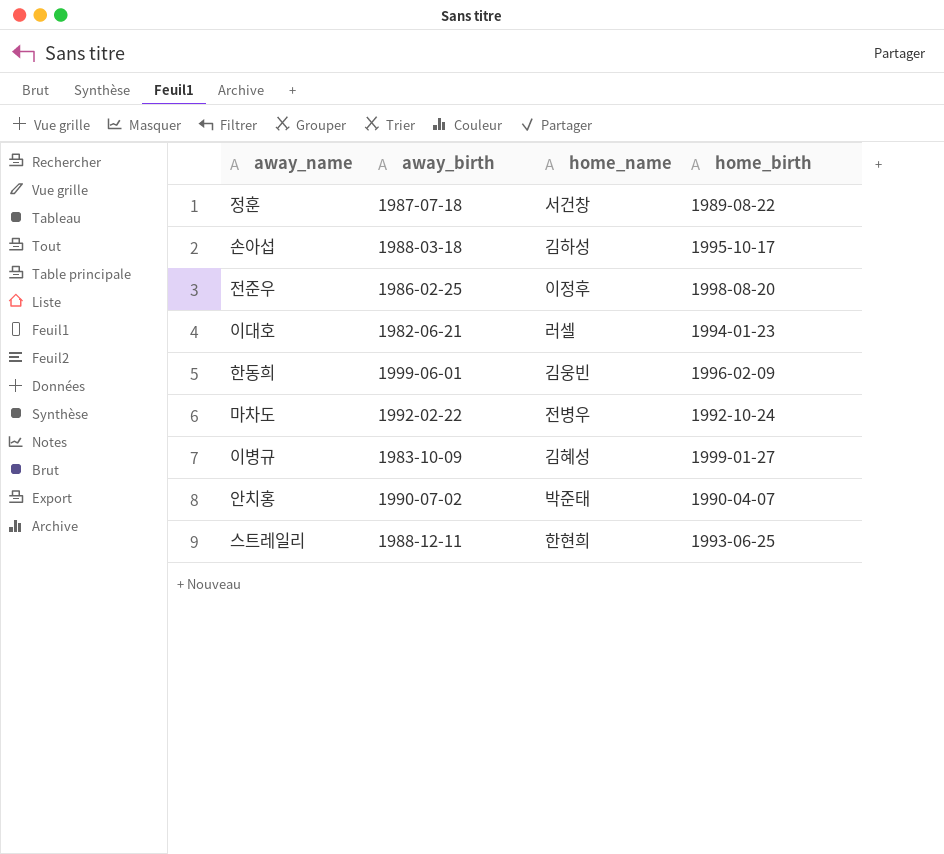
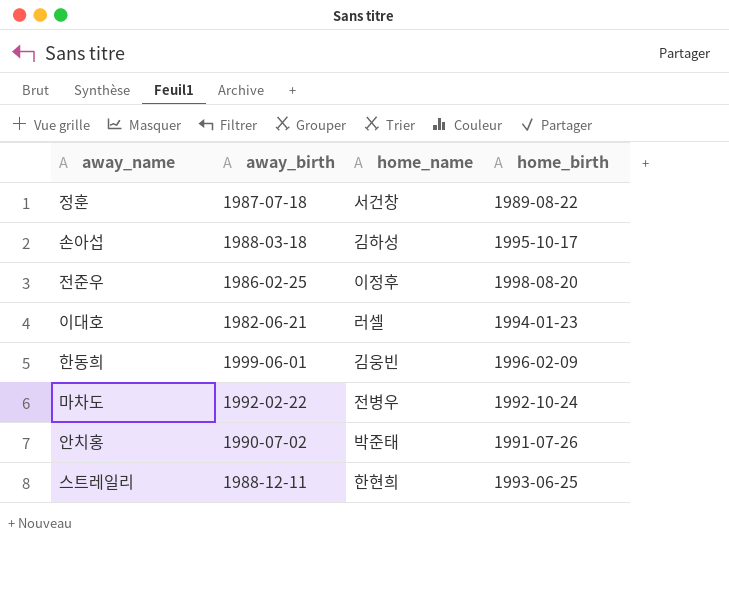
row 이병규: 1983-10-09 | 김혜성 | 1999-01-27 -> none
안치홍 | home_birth: 1990-04-07 -> 1991-07-26

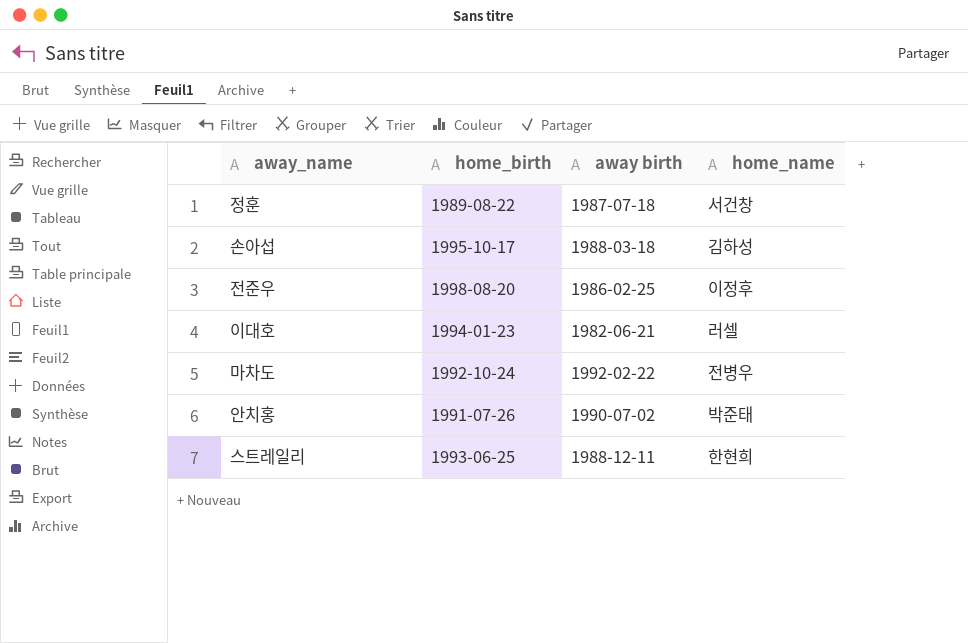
column home_birth | position: 4 -> 2
column name: away_birth -> away birth
row 한동희: 1999-06-01 | 김웅빈 | 1996-02-09 -> none

